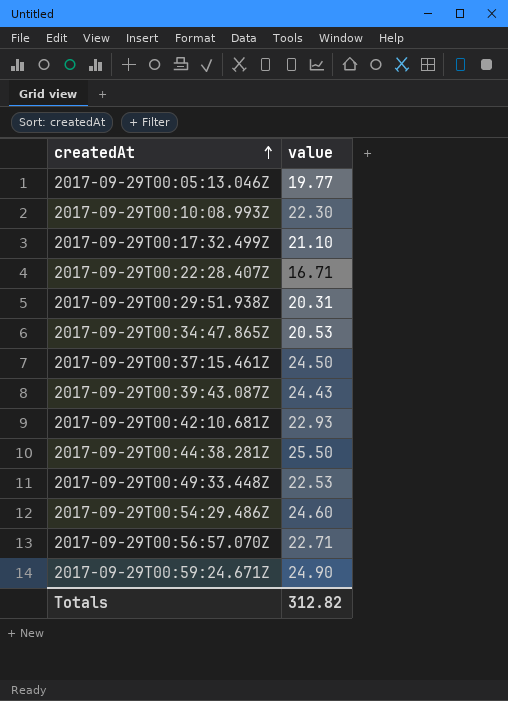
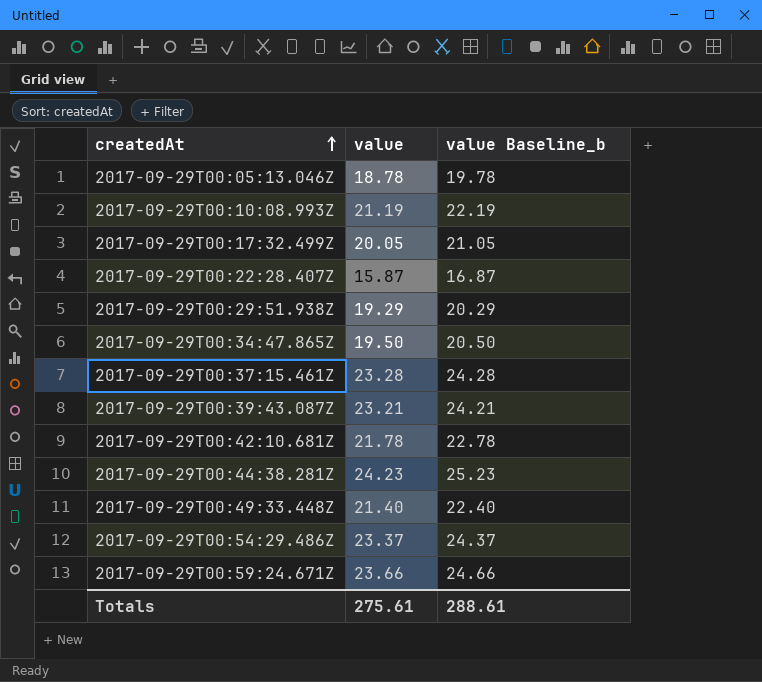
column value Baseline_b | formula: none -> [value] + 1
row 2017-09-29T00:56:57.070Z: 22.71 -> none
2017-09-29T00:05:13.046Z | value: 19.77 -> 18.78
2017-09-29T00:10:08.993Z | value: 22.30 -> 21.19
2017-09-29T00:17:32.499Z | value: 21.10 -> 20.05
2017-09-29T00:22:28.407Z | value: 16.71 -> 15.87
2017-09-29T00:29:51.938Z | value: 20.31 -> 19.29
2017-09-29T00:34:47.865Z | value: 20.53 -> 19.50
2017-09-29T00:37:15.461Z | value: 24.50 -> 23.28
2017-09-29T00:39:43.087Z | value: 24.43 -> 23.21
2017-09-29T00:42:10.681Z | value: 22.93 -> 21.78
2017-09-29T00:44:38.281Z | value: 25.50 -> 24.23
2017-09-29T00:49:33.448Z | value: 22.53 -> 21.40
2017-09-29T00:54:29.486Z | value: 24.60 -> 23.37
2017-09-29T00:59:24.671Z | value: 24.90 -> 23.66
Totals | value: 312.82 -> 275.61

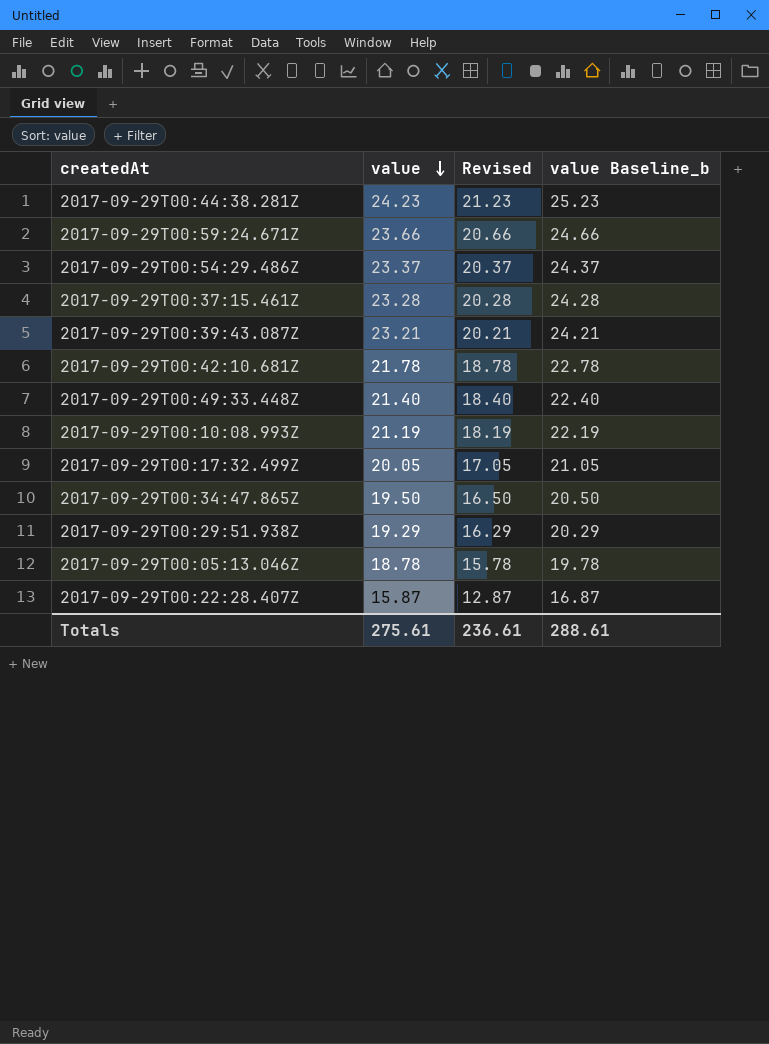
row order: createdAt ascending -> value descending
column Revised | formula: none -> [value] - 3

